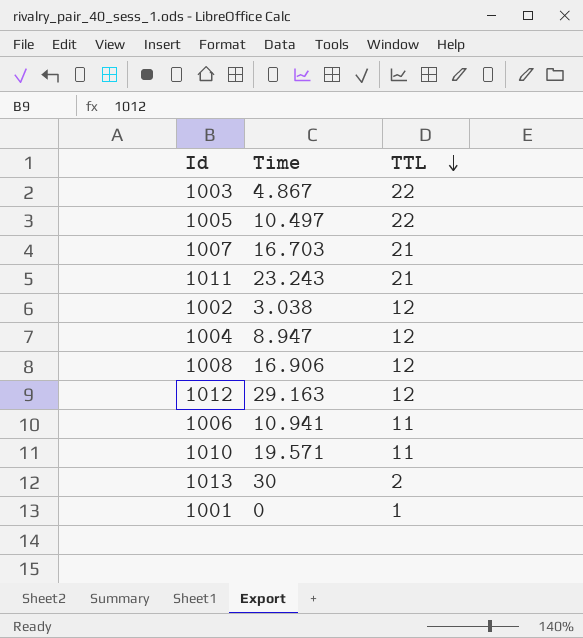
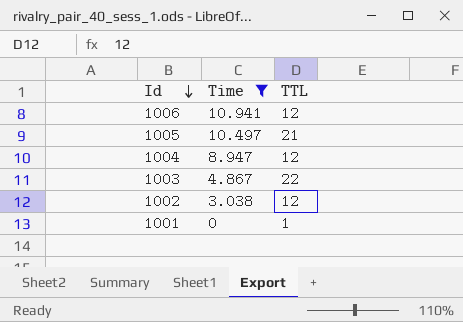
filter: none -> Time <= 10.941
row order: TTL descending -> Id descending
1006 | TTL: 11 -> 12
1005 | TTL: 22 -> 21

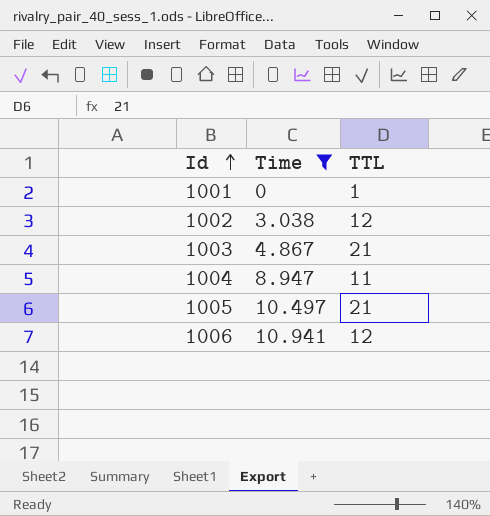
row order: Id descending -> Id ascending
1003 | TTL: 22 -> 21
1004 | TTL: 12 -> 11

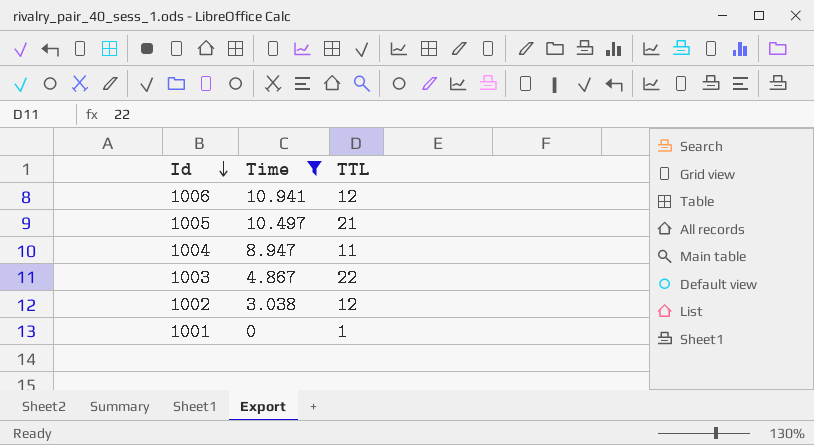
row order: Id ascending -> Id descending
1003 | TTL: 21 -> 22

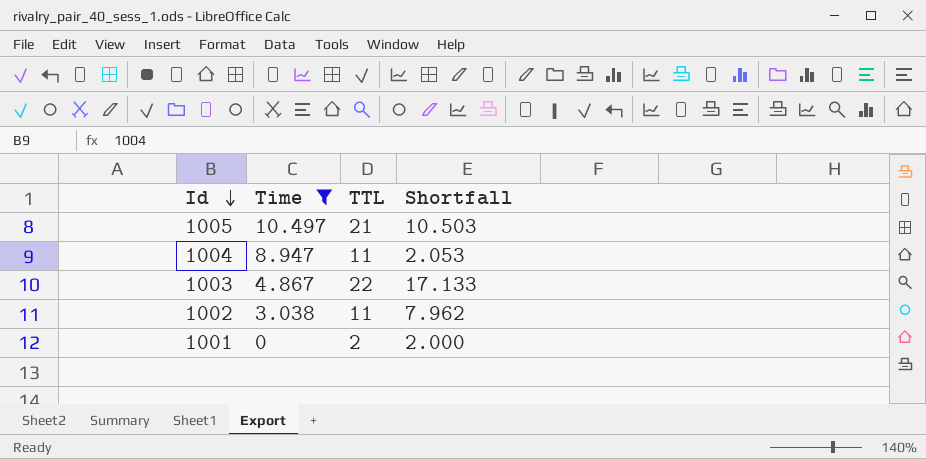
column Shortfall | formula: none -> [TTL] - [Time]
row 1006: 10.941 | 12 -> none
1002 | TTL: 12 -> 11
1001 | TTL: 1 -> 2

